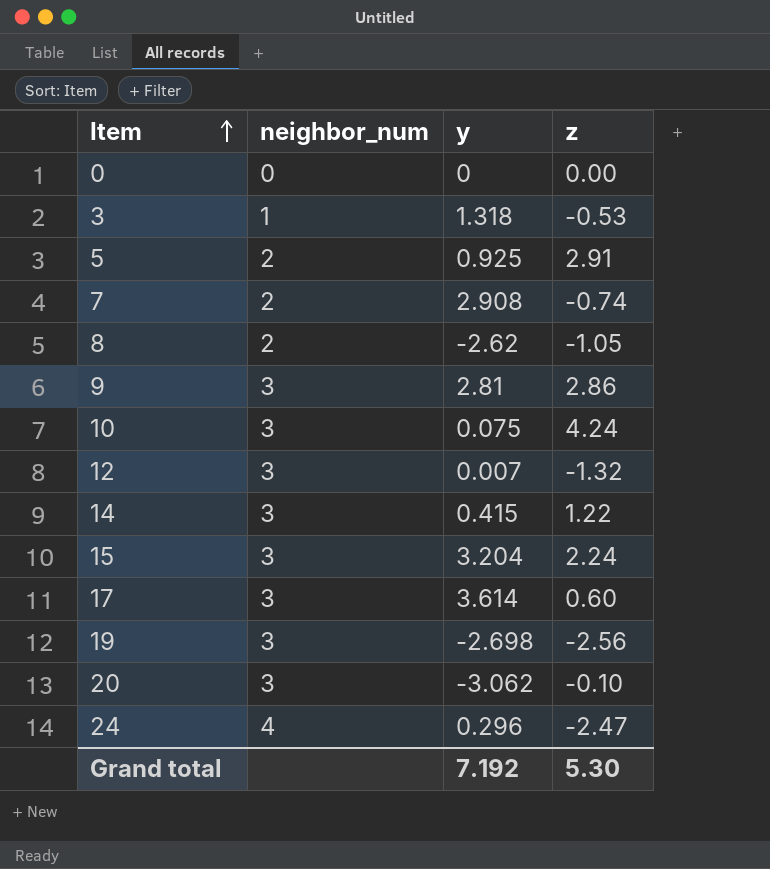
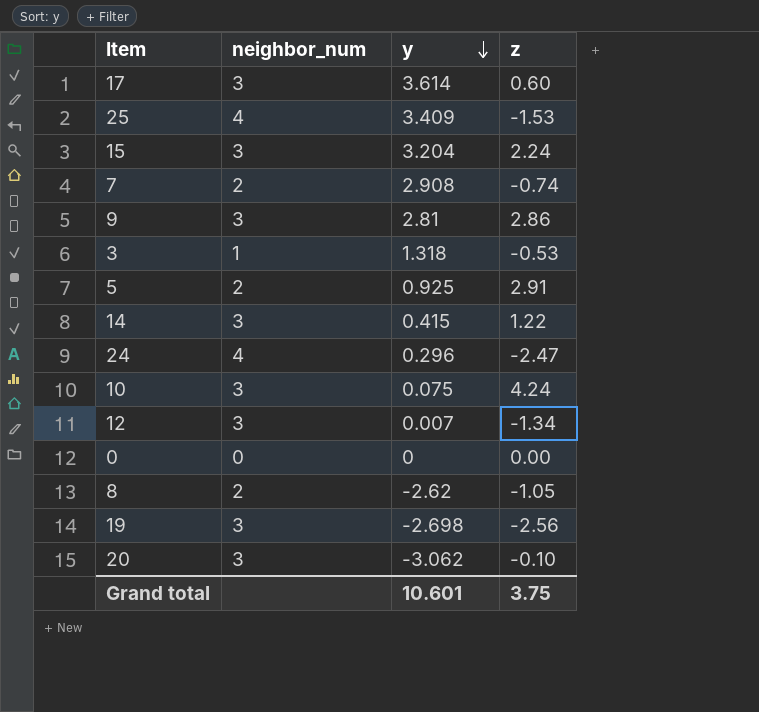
row order: Item ascending -> y descending
row 25: none -> 4 | 3.409 | -1.53
12 | z: -1.32 -> -1.34
Grand total | y: 7.192 -> 10.601
Grand total | z: 5.30 -> 3.75

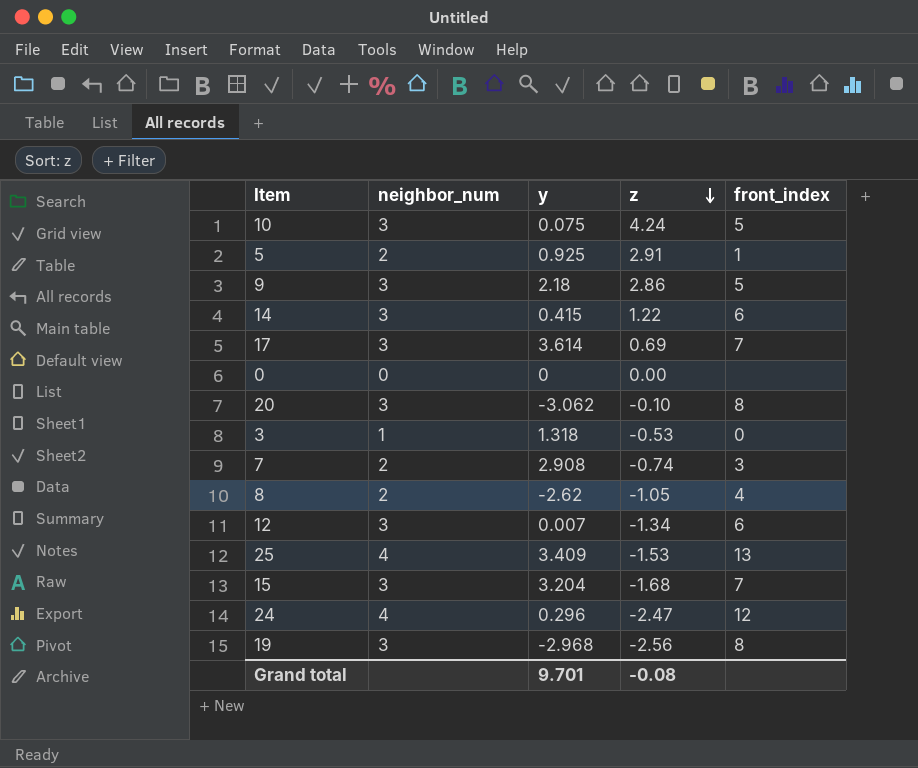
row order: y descending -> z descending
column front_index | position: none -> 5
9 | y: 2.81 -> 2.18
17 | z: 0.60 -> 0.69
15 | z: 2.24 -> -1.68
19 | y: -2.698 -> -2.968
Grand total | y: 10.601 -> 9.701
Grand total | z: 3.75 -> -0.08

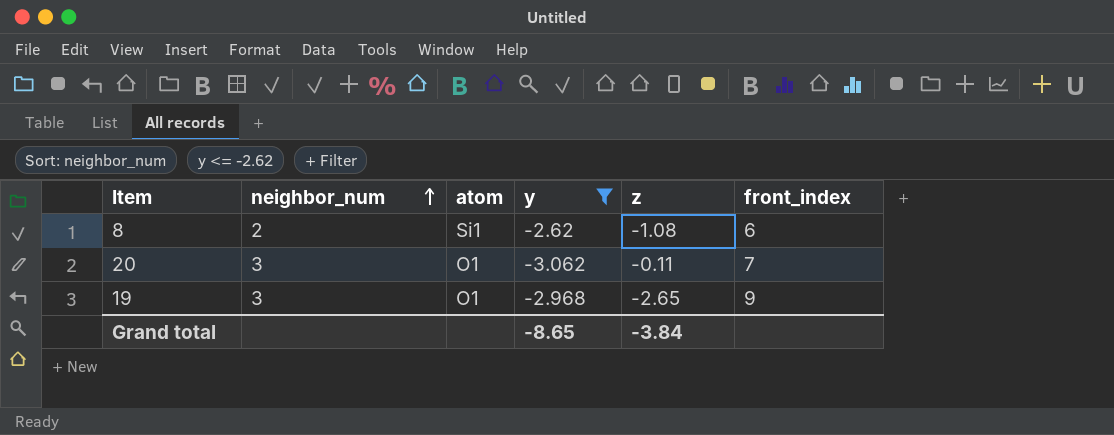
filter: none -> y <= -2.62
row order: z descending -> neighbor_num ascending
column atom | position: none -> 3
8 | z: -1.05 -> -1.08
8 | front_index: 4 -> 6
20 | z: -0.10 -> -0.11
20 | front_index: 8 -> 7
19 | z: -2.56 -> -2.65
19 | front_index: 8 -> 9
Grand total | y: 9.701 -> -8.65
Grand total | z: -0.08 -> -3.84

